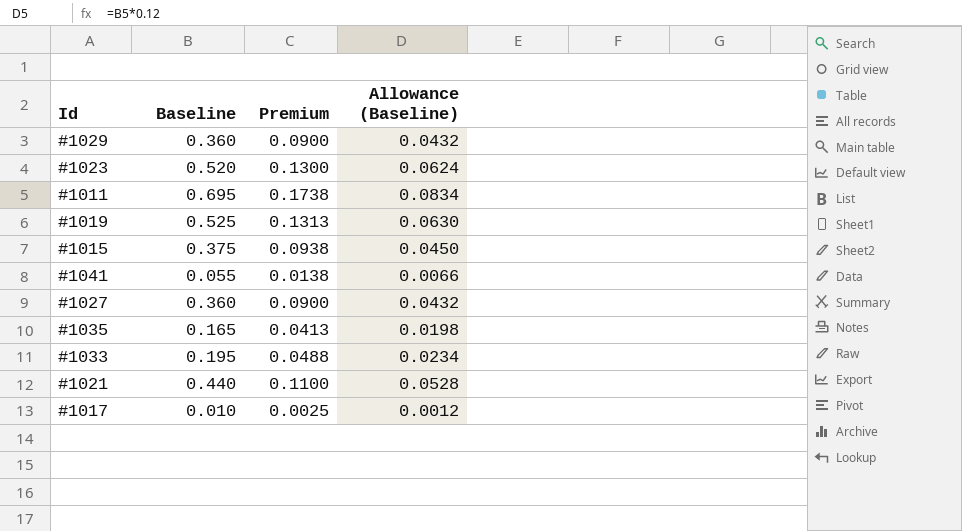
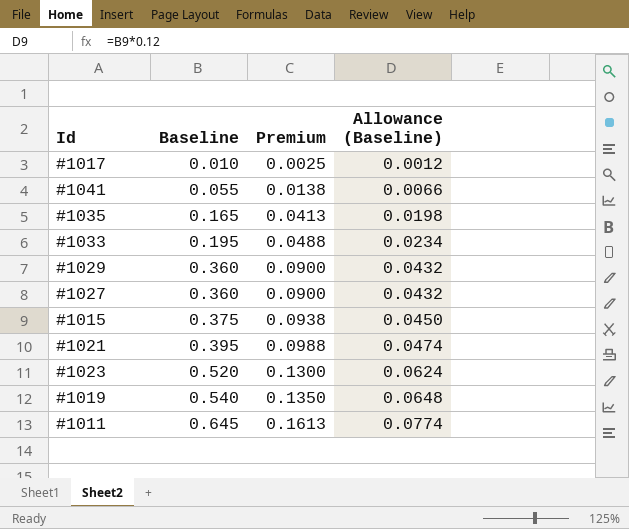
row order: none -> Baseline ascending
#1021 | Baseline: 0.440 -> 0.395
#1021 | Premium: 0.1100 -> 0.0988
#1021 | Allowance (Baseline): 0.0528 -> 0.0474
#1019 | Baseline: 0.525 -> 0.540
#1019 | Premium: 0.1313 -> 0.1350
#1019 | Allowance (Baseline): 0.0630 -> 0.0648
#1011 | Baseline: 0.695 -> 0.645
#1011 | Premium: 0.1738 -> 0.1613
#1011 | Allowance (Baseline): 0.0834 -> 0.0774

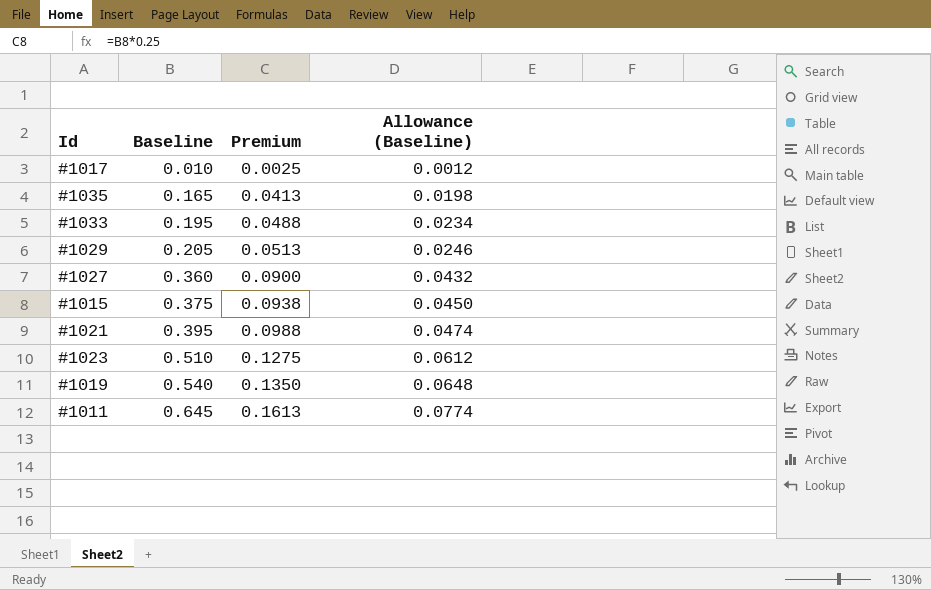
row #1041: 0.055 | 0.0138 | 0.0066 -> none
#1029 | Baseline: 0.360 -> 0.205
#1029 | Premium: 0.0900 -> 0.0513
#1029 | Allowance (Baseline): 0.0432 -> 0.0246
#1023 | Baseline: 0.520 -> 0.510
#1023 | Premium: 0.1300 -> 0.1275
#1023 | Allowance (Baseline): 0.0624 -> 0.0612

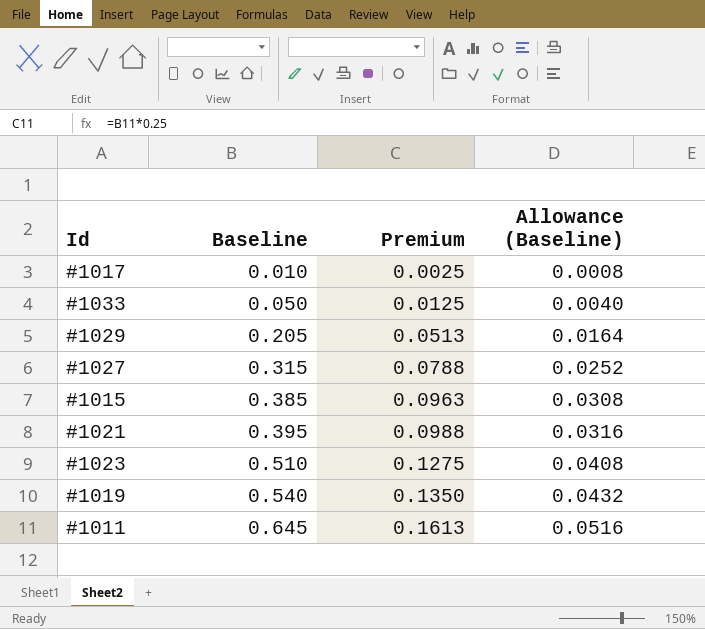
column Allowance (Baseline) | formula: [Baseline] * 0.12 -> [Baseline] * 0.08
row #1035: 0.165 | 0.0413 | 0.0198 -> none
#1033 | Baseline: 0.195 -> 0.050
#1033 | Premium: 0.0488 -> 0.0125
#1027 | Baseline: 0.360 -> 0.315
#1027 | Premium: 0.0900 -> 0.0788
#1015 | Baseline: 0.375 -> 0.385
#1015 | Premium: 0.0938 -> 0.0963

